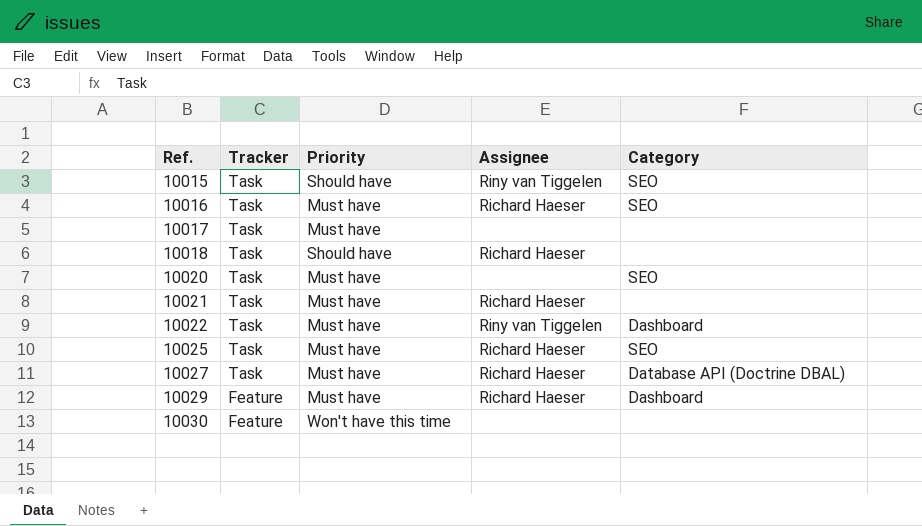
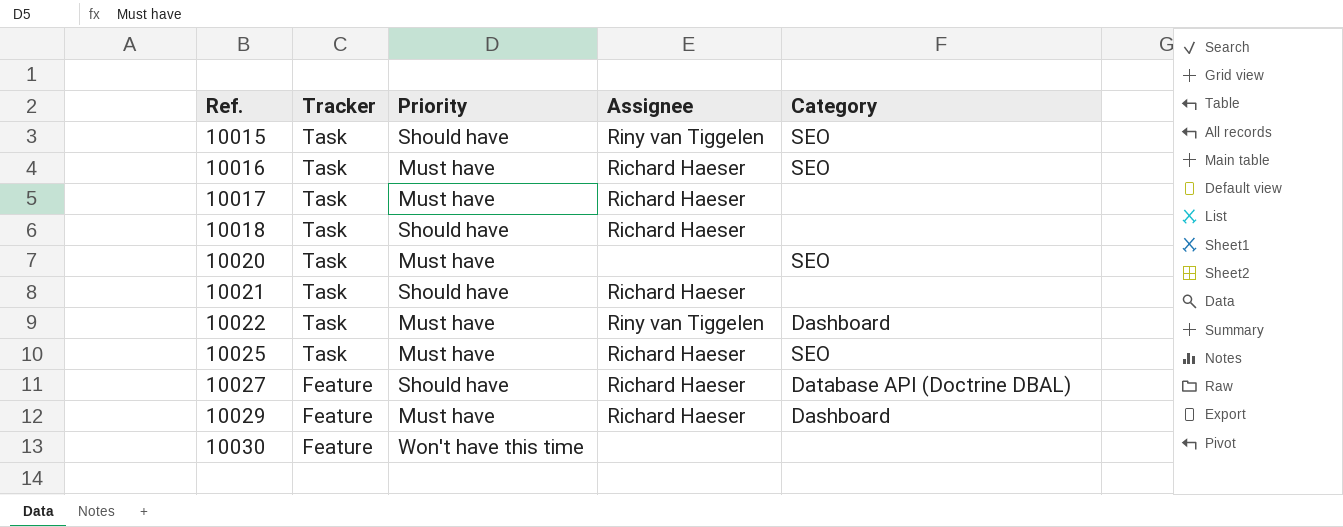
10017 | Assignee: none -> Richard Haeser
10021 | Priority: Must have -> Should have
10027 | Tracker: Task -> Feature
10027 | Priority: Must have -> Should have

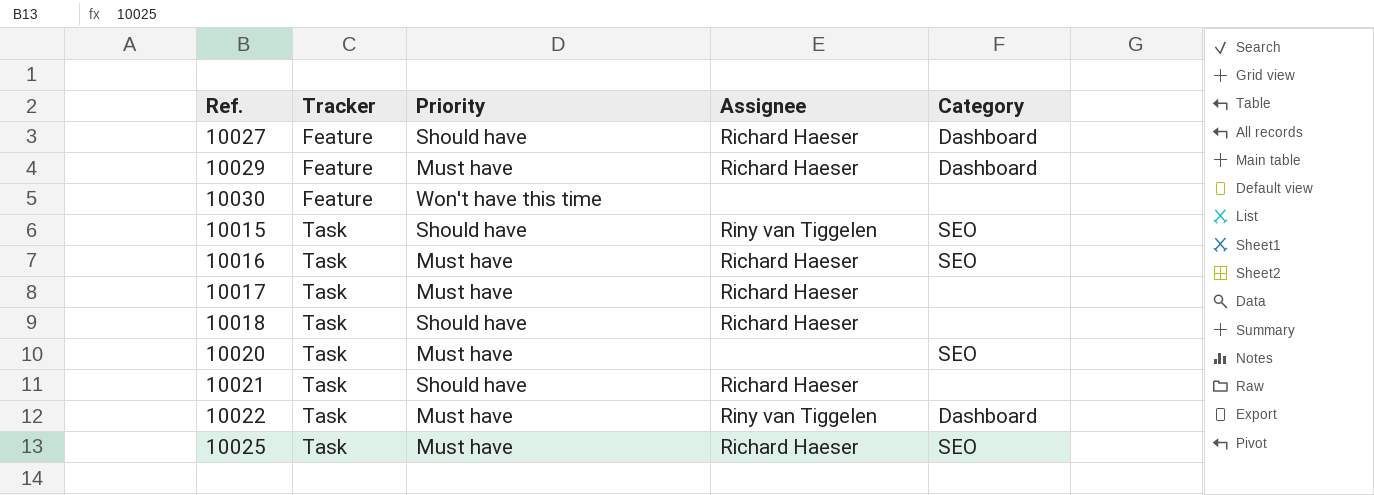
row order: Ref. ascending -> Tracker ascending
10027 | Category: Database API (Doctrine DBAL) -> Dashboard

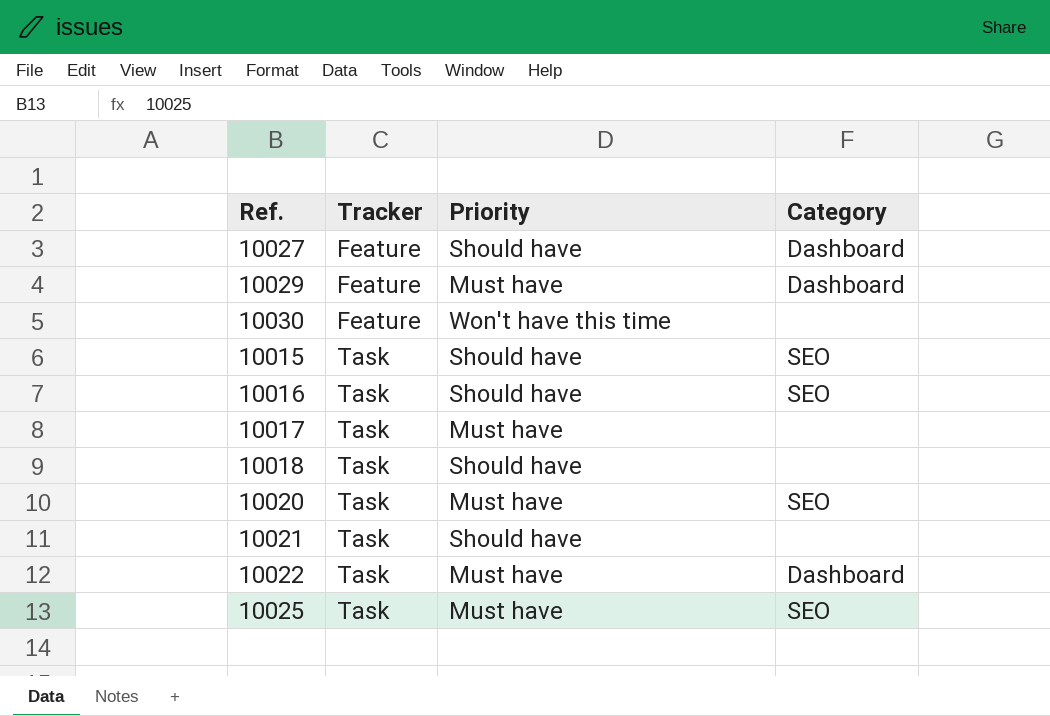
column Assignee | position: 4 -> none
10016 | Priority: Must have -> Should have

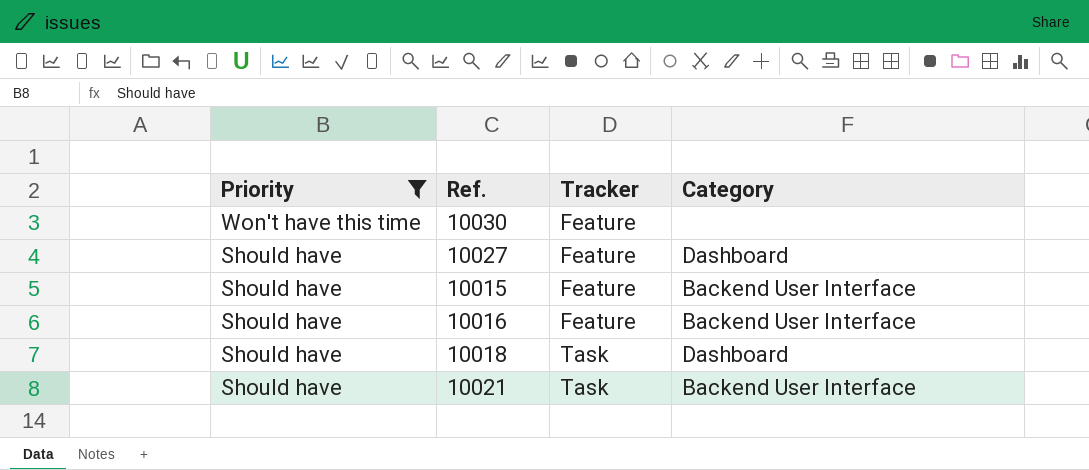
filter: none -> Priority != Must have
row order: Tracker ascending -> Priority descending
column Priority | position: 3 -> 1
10015 | Tracker: Task -> Feature
10015 | Category: SEO -> Backend User Interface
10016 | Tracker: Task -> Feature
10016 | Category: SEO -> Backend User Interface
10018 | Category: none -> Dashboard
10021 | Category: none -> Backend User Interface

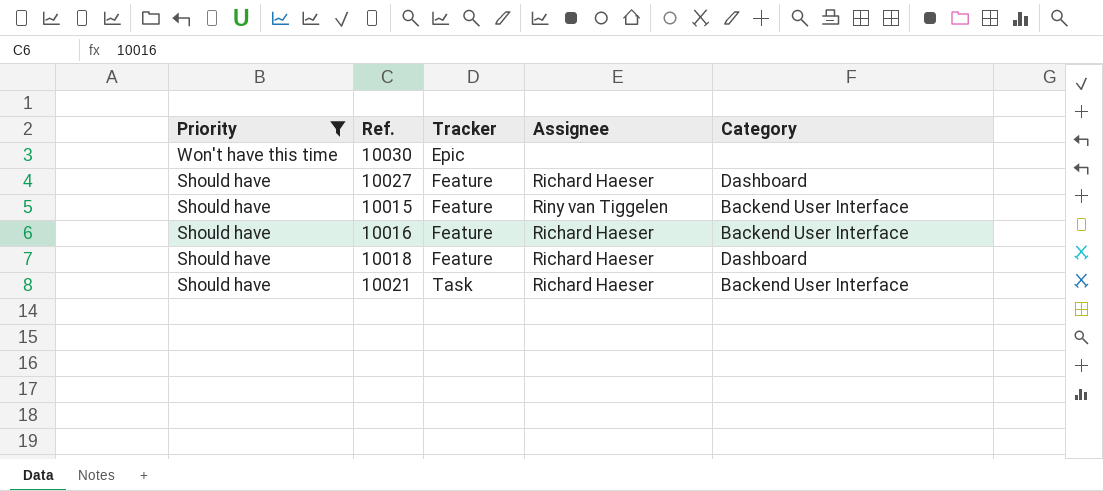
column Assignee | position: none -> 4
10030 | Tracker: Feature -> Epic
10018 | Tracker: Task -> Feature

